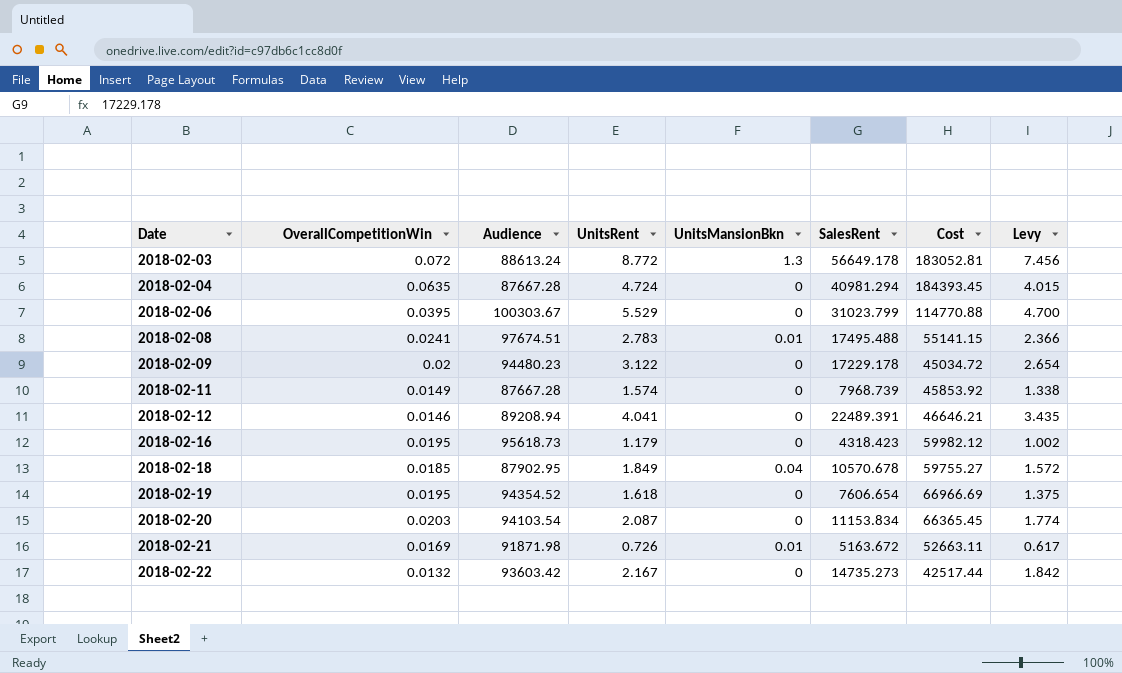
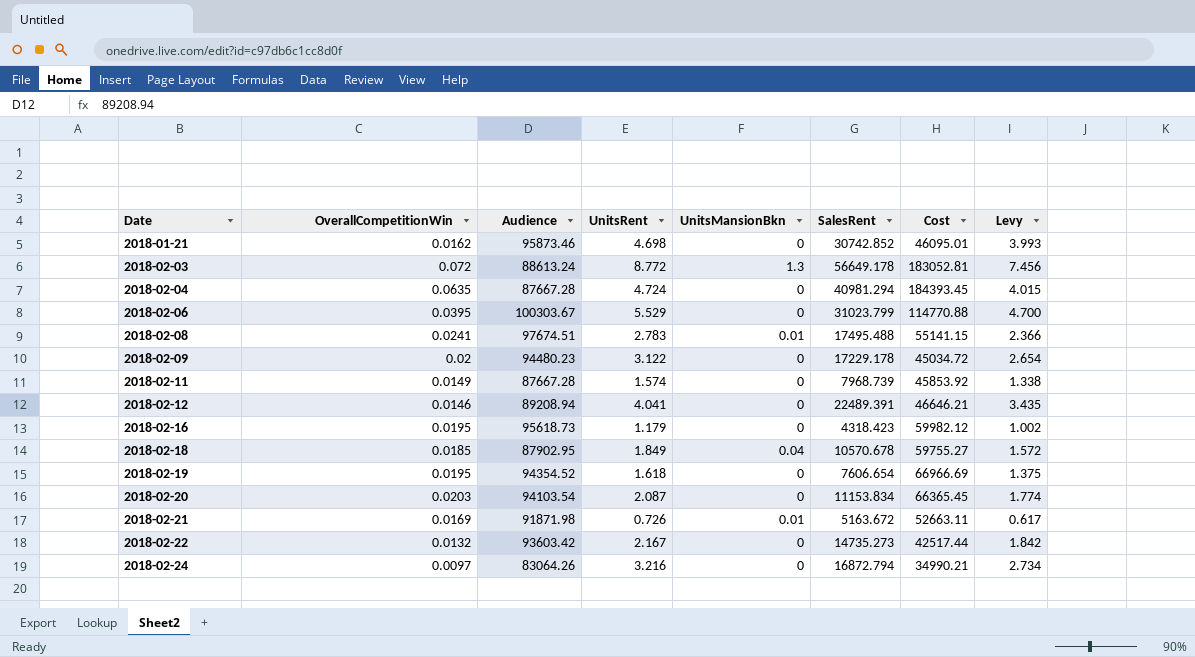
row 2018-01-21: none -> 0.0162 | 95873.46 | 4.698 | 0 | 30742.852 | 46095.01 | 3.993
row 2018-02-24: none -> 0.0097 | 83064.26 | 3.216 | 0 | 16872.794 | 34990.21 | 2.734

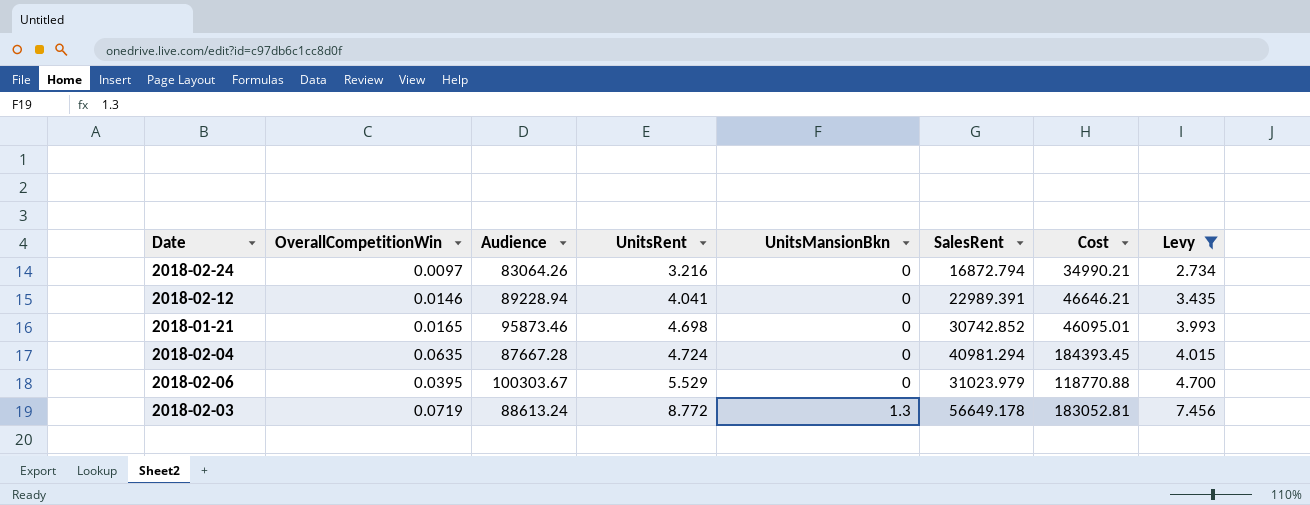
filter: none -> Levy >= 2.734
row order: Date ascending -> UnitsRent ascending
2018-02-12 | Audience: 89208.94 -> 89228.94
2018-02-12 | SalesRent: 22489.391 -> 22989.391
2018-01-21 | OverallCompetitionWin: 0.0162 -> 0.0165
2018-02-06 | SalesRent: 31023.799 -> 31023.979
2018-02-06 | Cost: 114770.88 -> 118770.88
2018-02-03 | OverallCompetitionWin: 0.072 -> 0.0719

